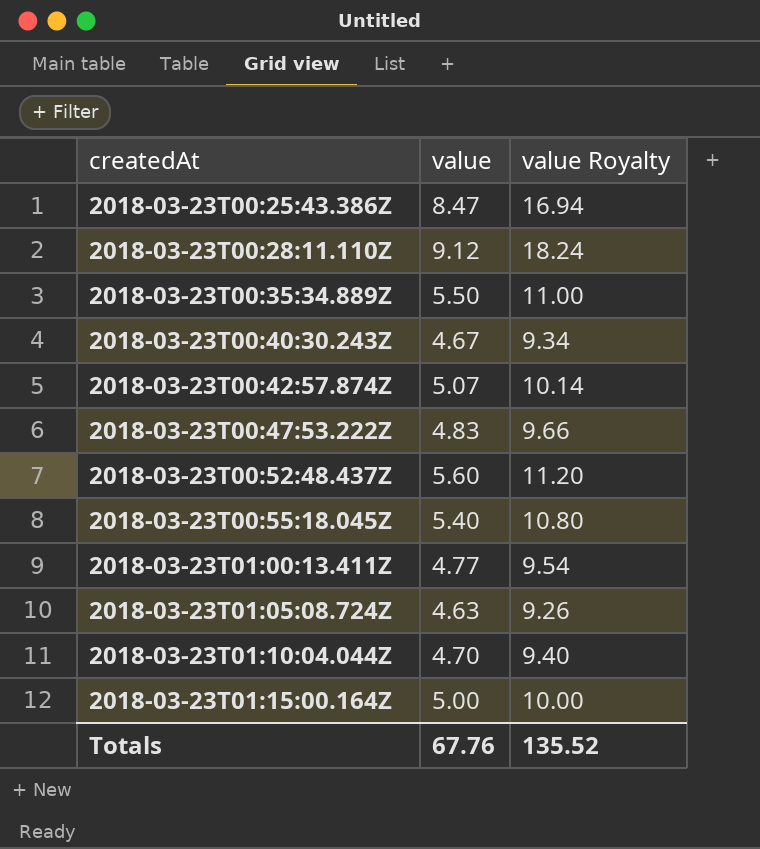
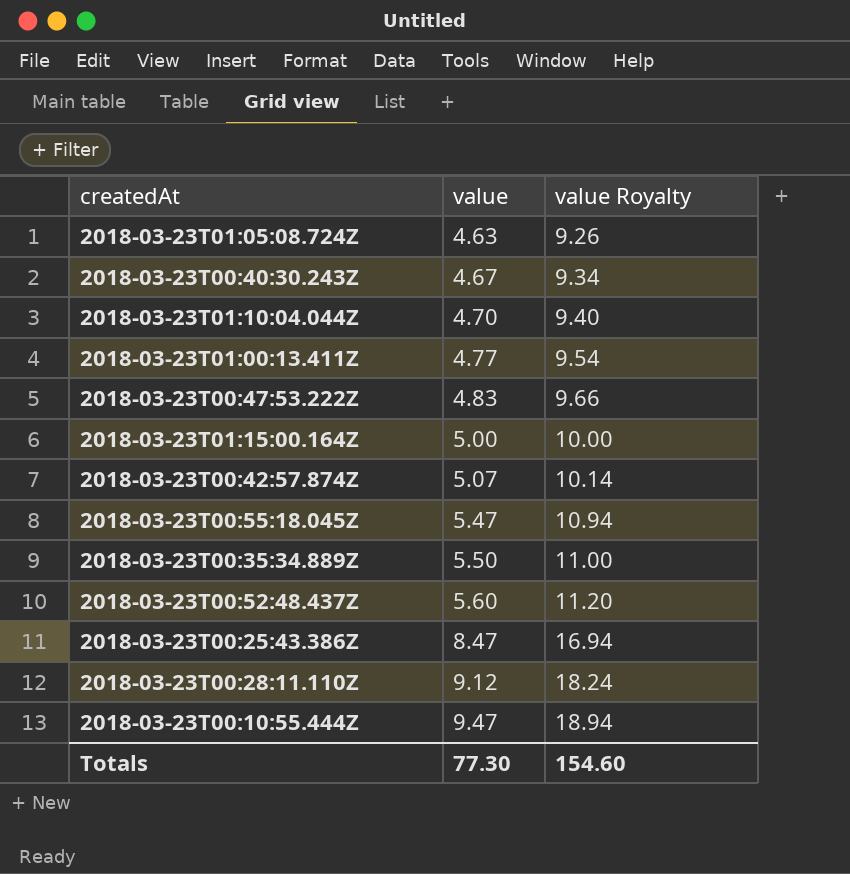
row order: createdAt ascending -> value ascending
2018-03-23T00:55:18.045Z | value: 5.40 -> 5.47
2018-03-23T00:55:18.045Z | value Royalty: 10.80 -> 10.94
row 2018-03-23T00:10:55.444Z: none -> 9.47 | 18.94
Totals | value: 67.76 -> 77.30
Totals | value Royalty: 135.52 -> 154.60

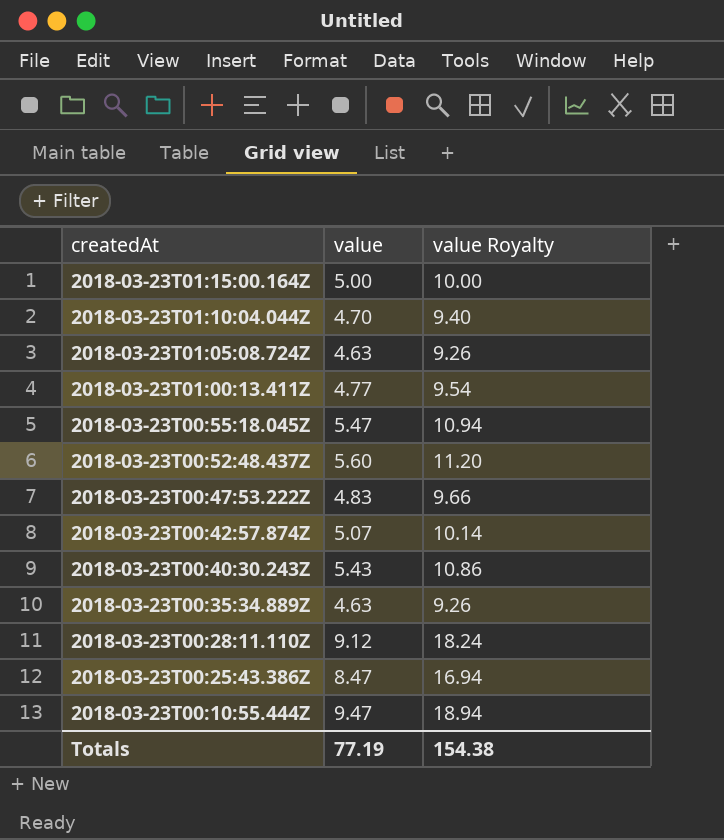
row order: value ascending -> createdAt descending
2018-03-23T00:40:30.243Z | value: 4.67 -> 5.43
2018-03-23T00:40:30.243Z | value Royalty: 9.34 -> 10.86
2018-03-23T00:35:34.889Z | value: 5.50 -> 4.63
2018-03-23T00:35:34.889Z | value Royalty: 11.00 -> 9.26
Totals | value: 77.30 -> 77.19
Totals | value Royalty: 154.60 -> 154.38

